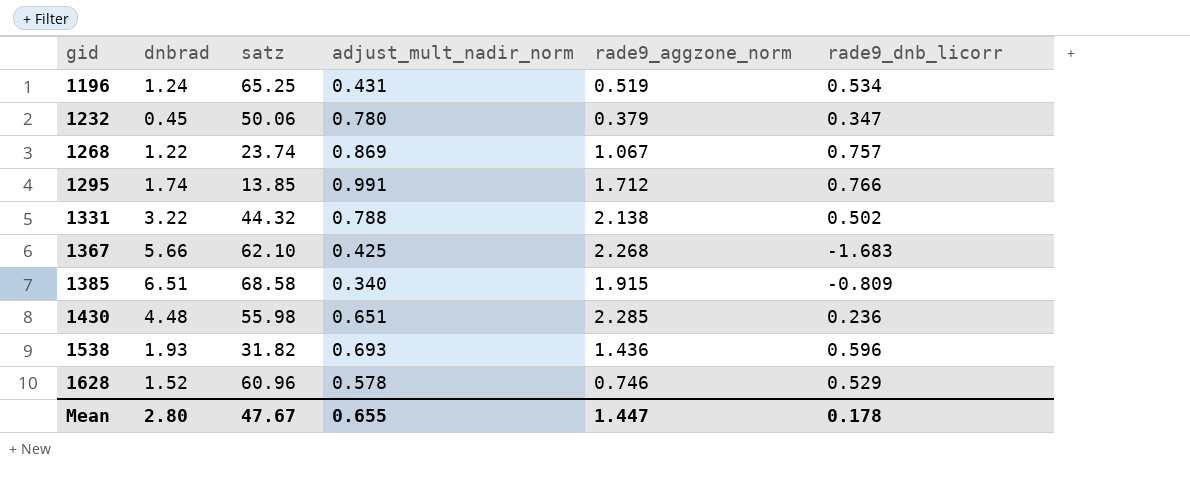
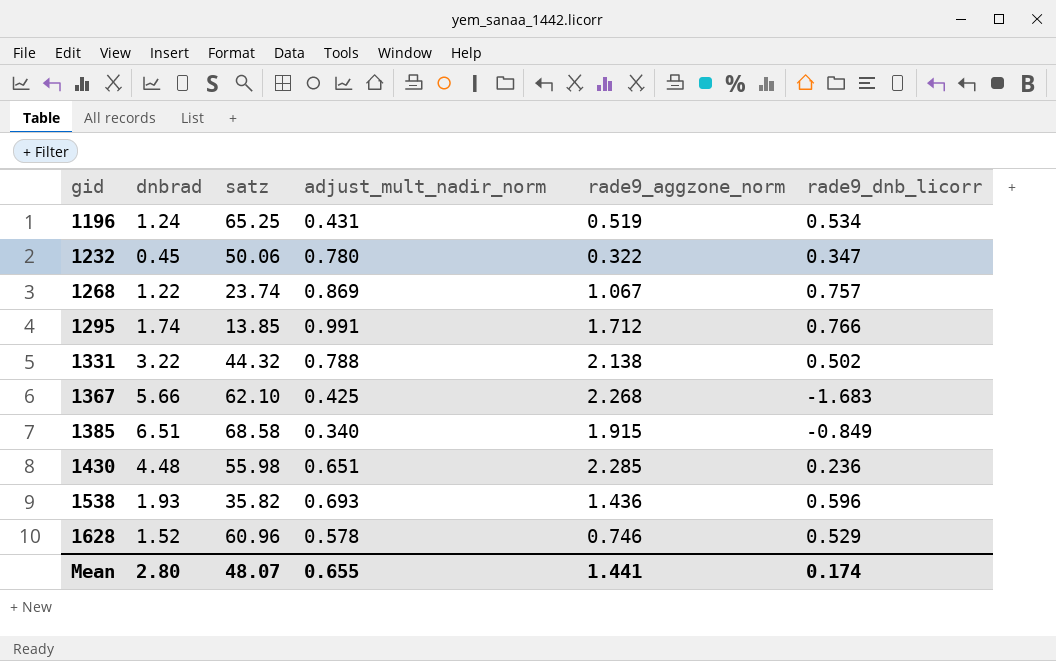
1232 | rade9_aggzone_norm: 0.379 -> 0.322
1385 | rade9_dnb_licorr: -0.809 -> -0.849
1538 | satz: 31.82 -> 35.82
Mean | satz: 47.67 -> 48.07
Mean | rade9_aggzone_norm: 1.447 -> 1.441
Mean | rade9_dnb_licorr: 0.178 -> 0.174

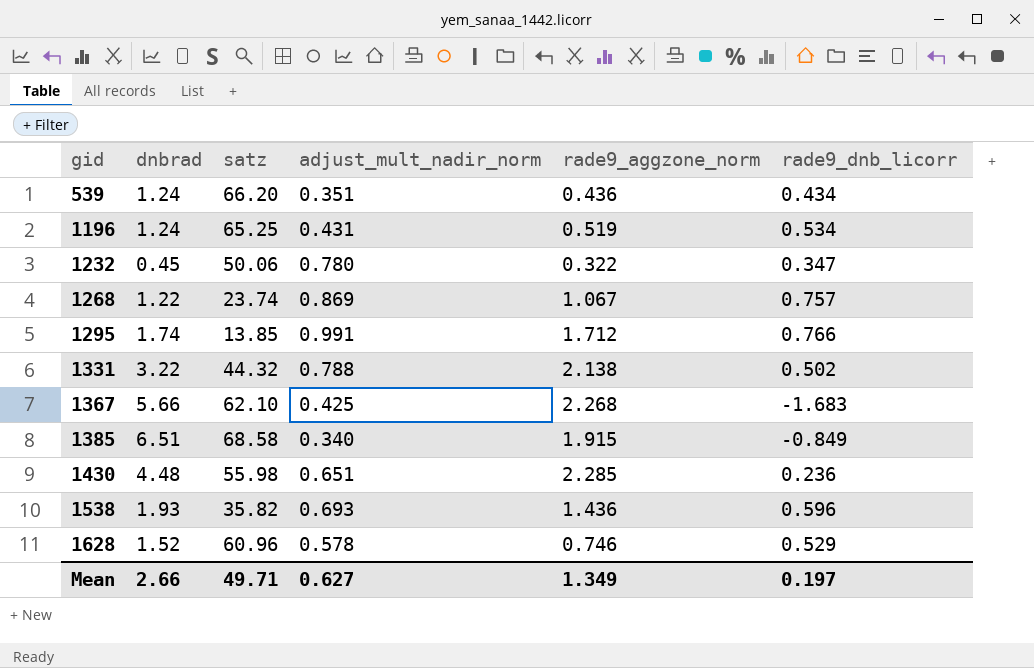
row 539: none -> 1.24 | 66.20 | 0.351 | 0.436 | 0.434
Mean | dnbrad: 2.80 -> 2.66
Mean | satz: 48.07 -> 49.71
Mean | adjust_mult_nadir_norm: 0.655 -> 0.627
Mean | rade9_aggzone_norm: 1.441 -> 1.349
Mean | rade9_dnb_licorr: 0.174 -> 0.197

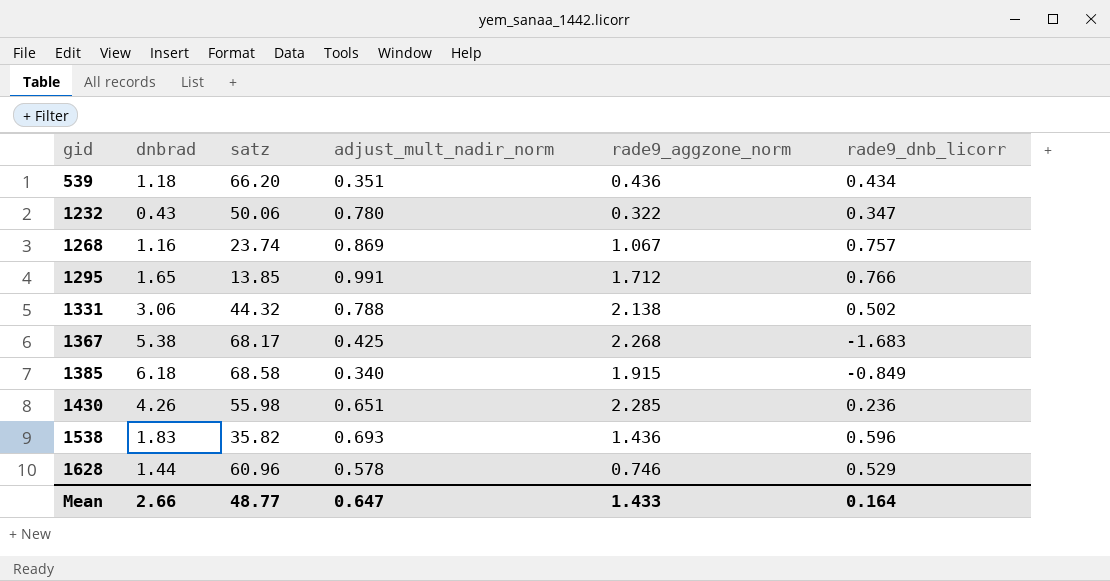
row 1196: 1.24 | 65.25 | 0.431 | 0.519 | 0.534 -> none
539 | dnbrad: 1.24 -> 1.18
1232 | dnbrad: 0.45 -> 0.43
1268 | dnbrad: 1.22 -> 1.16
1295 | dnbrad: 1.74 -> 1.65
1331 | dnbrad: 3.22 -> 3.06
1367 | dnbrad: 5.66 -> 5.38
1367 | satz: 62.10 -> 68.17
1385 | dnbrad: 6.51 -> 6.18
1430 | dnbrad: 4.48 -> 4.26
1538 | dnbrad: 1.93 -> 1.83
1628 | dnbrad: 1.52 -> 1.44
Mean | satz: 49.71 -> 48.77
Mean | adjust_mult_nadir_norm: 0.627 -> 0.647
Mean | rade9_aggzone_norm: 1.349 -> 1.433
Mean | rade9_dnb_licorr: 0.197 -> 0.164

